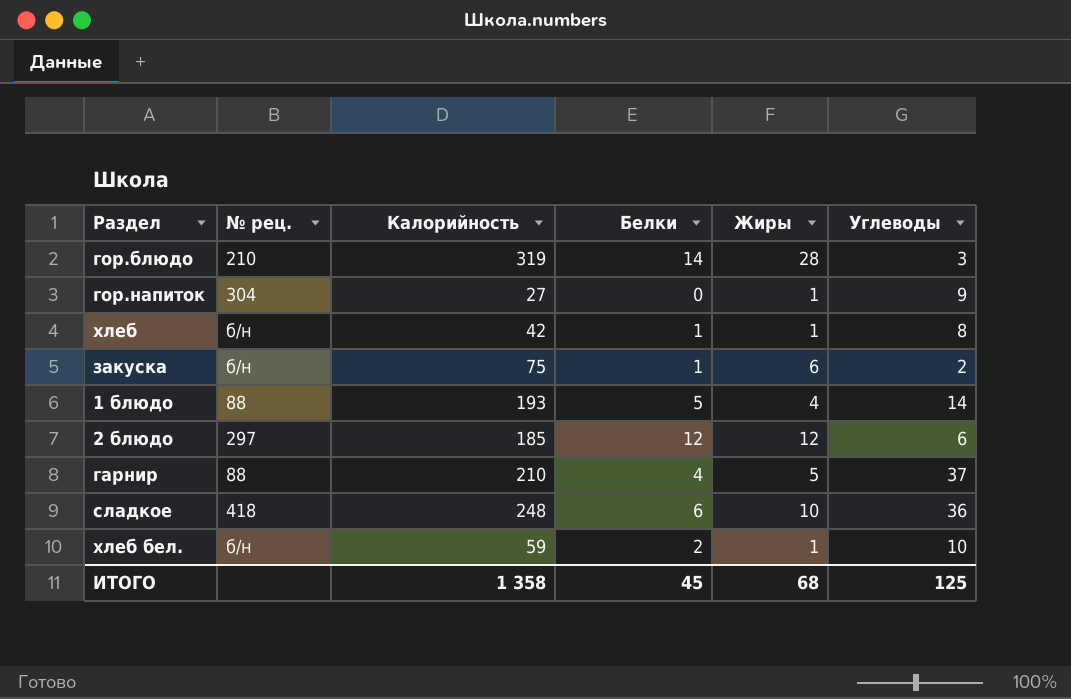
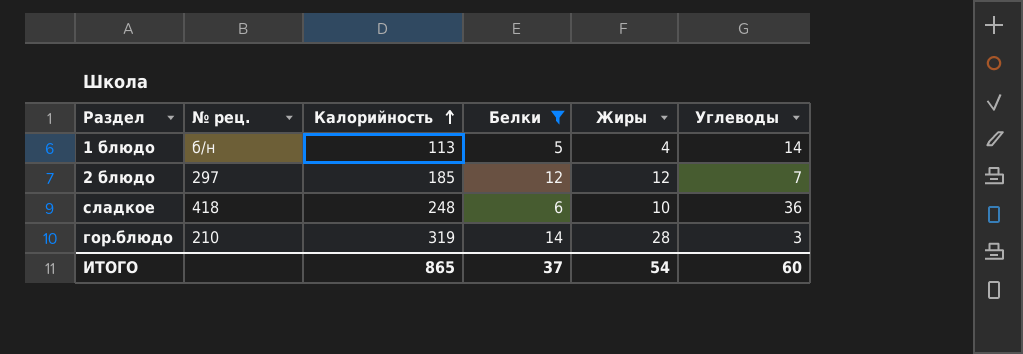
filter: none -> Белки >= 5
row order: none -> Калорийность ascending
1 блюдо | № рец.: 88 -> б/н
1 блюдо | Калорийность: 193 -> 113
2 блюдо | Углеводы: 6 -> 7
ИТОГО | Калорийность: 1 358 -> 865
ИТОГО | Белки: 45 -> 37
ИТОГО | Жиры: 68 -> 54
ИТОГО | Углеводы: 125 -> 60

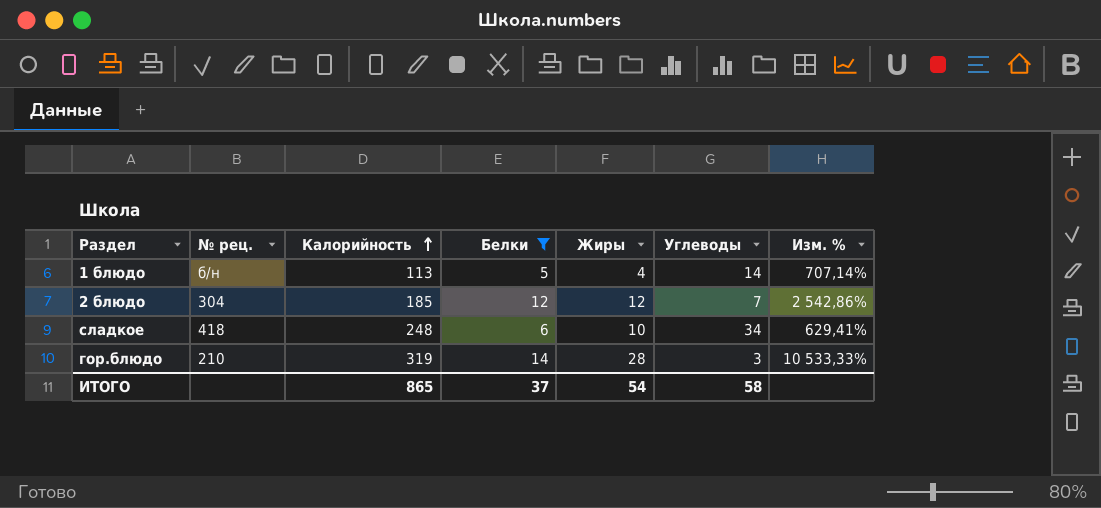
column Изм. % | formula: none -> ([Калорийность] - [Углеводы]) / [Углеводы]
2 блюдо | № рец.: 297 -> 304
сладкое | Углеводы: 36 -> 34
ИТОГО | Углеводы: 60 -> 58

